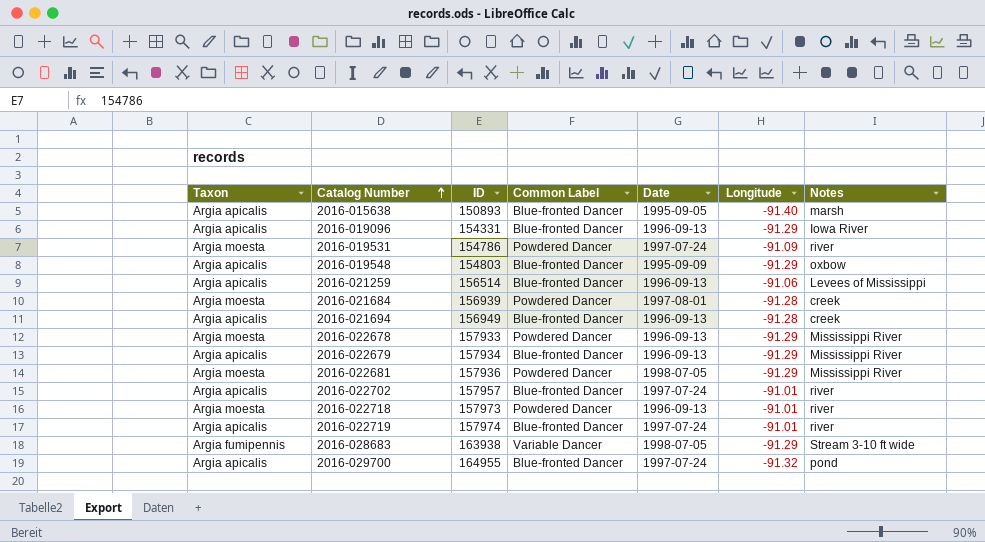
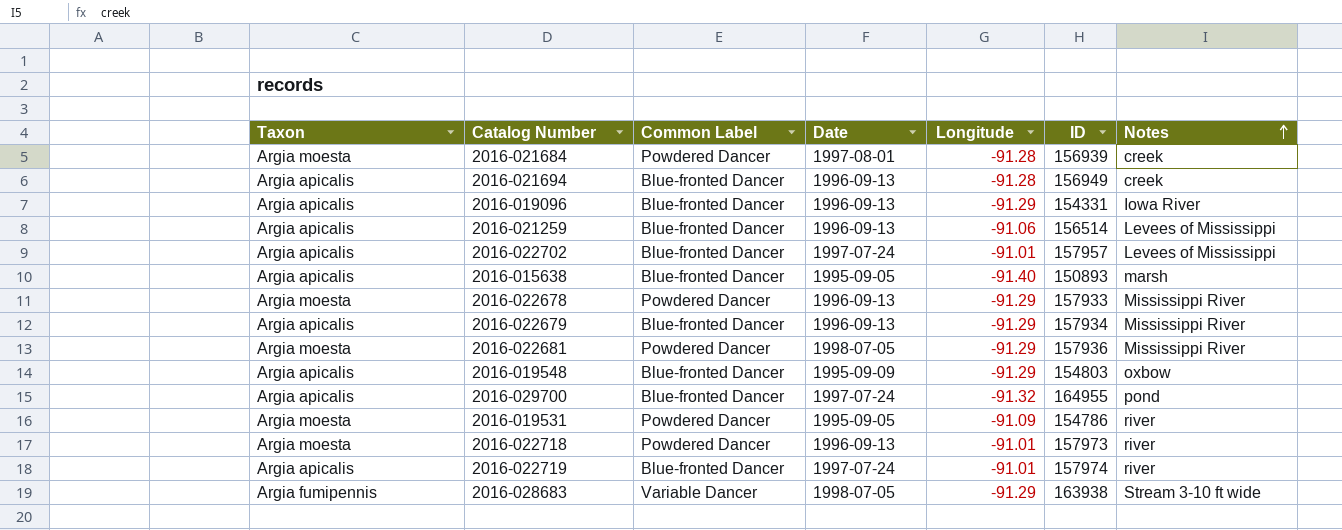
row order: Catalog Number ascending -> Notes ascending
column ID | position: 3 -> 6
2016-022702 | Notes: river -> Levees of Mississippi
2016-019531 | Date: 1997-07-24 -> 1995-09-05

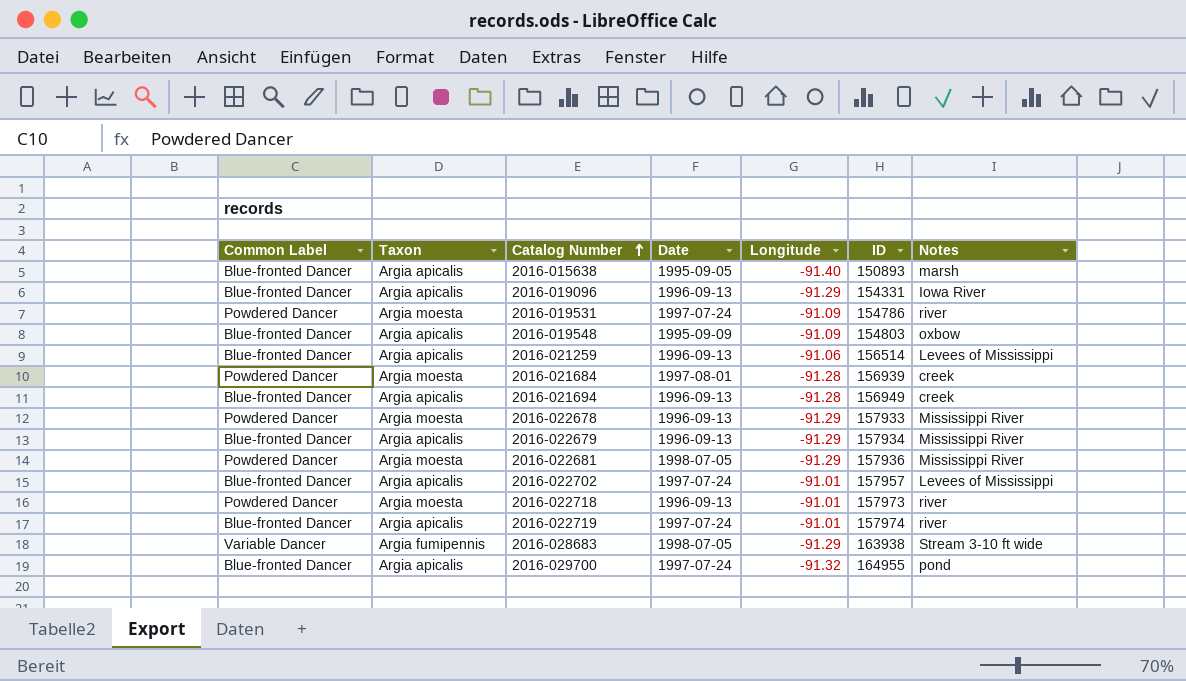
row order: Notes ascending -> Catalog Number ascending
column Common Label | position: 3 -> 1
2016-019531 | Date: 1995-09-05 -> 1997-07-24
2016-019548 | Longitude: -91.29 -> -91.09

